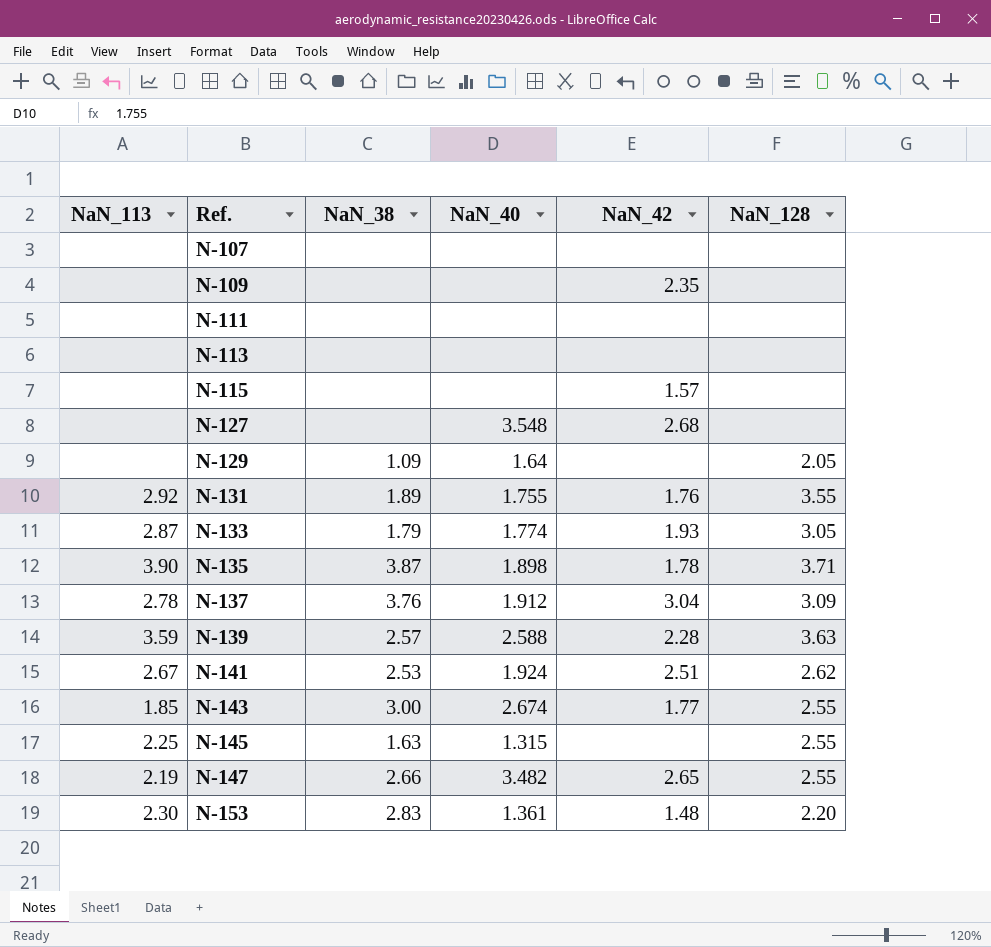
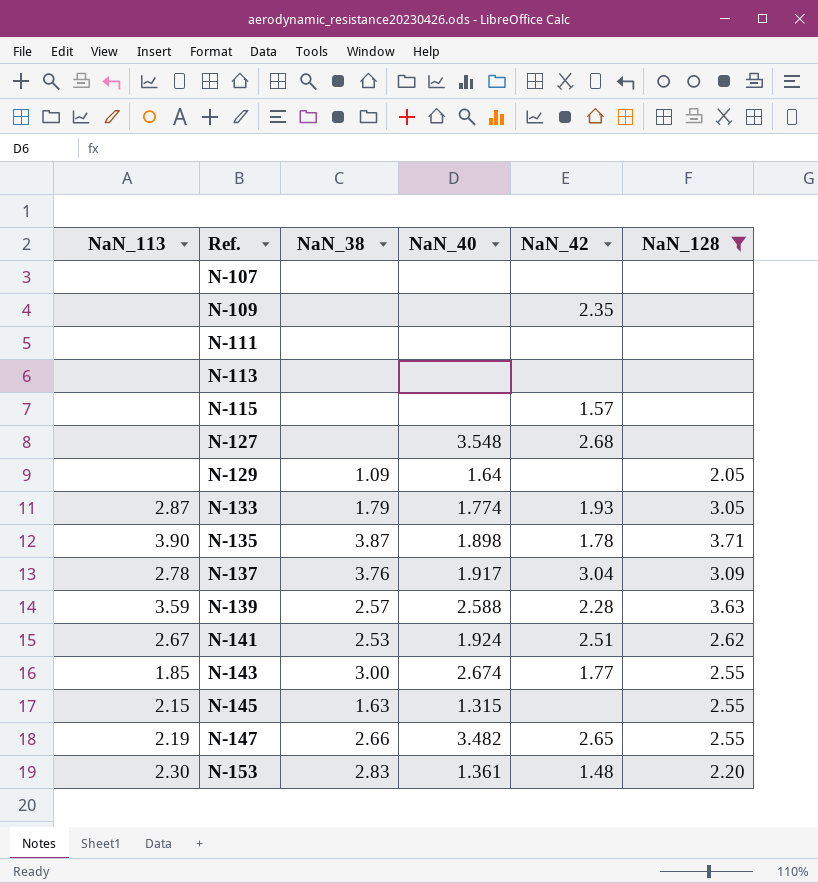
filter: none -> NaN_128 != 3.55
N-137 | NaN_40: 1.912 -> 1.917
N-145 | NaN_113: 2.25 -> 2.15

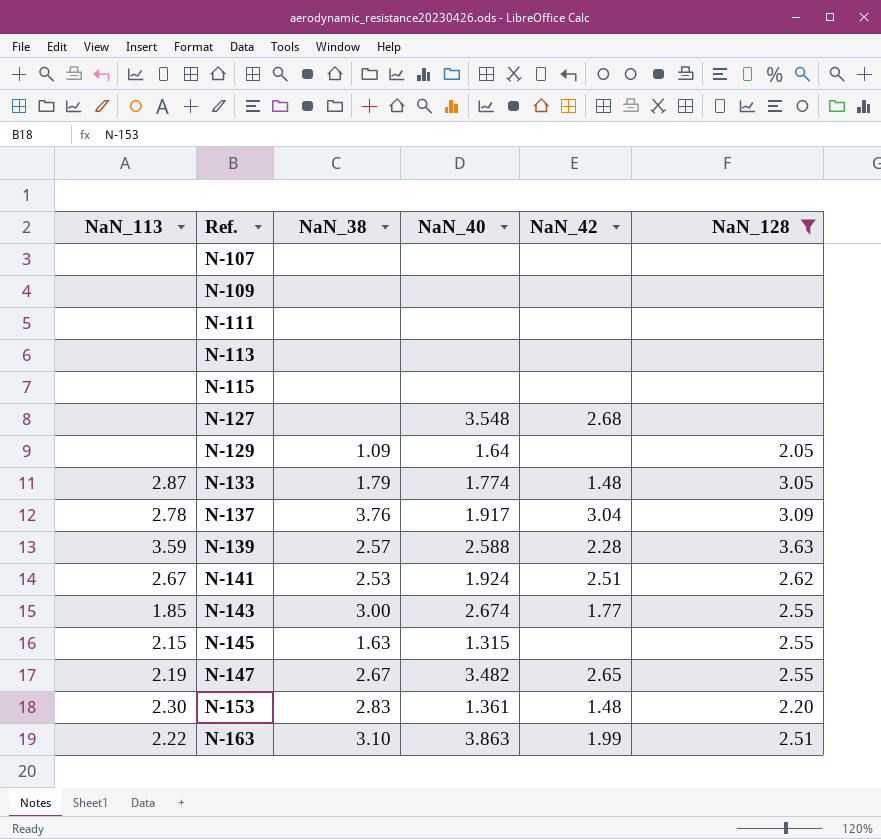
row N-135: 3.90 | 3.87 | 1.898 | 1.78 | 3.71 -> none
N-109 | NaN_42: 2.35 -> none
N-115 | NaN_42: 1.57 -> none
N-133 | NaN_42: 1.93 -> 1.48
N-147 | NaN_38: 2.66 -> 2.67
row N-163: none -> 2.22 | 3.10 | 3.863 | 1.99 | 2.51

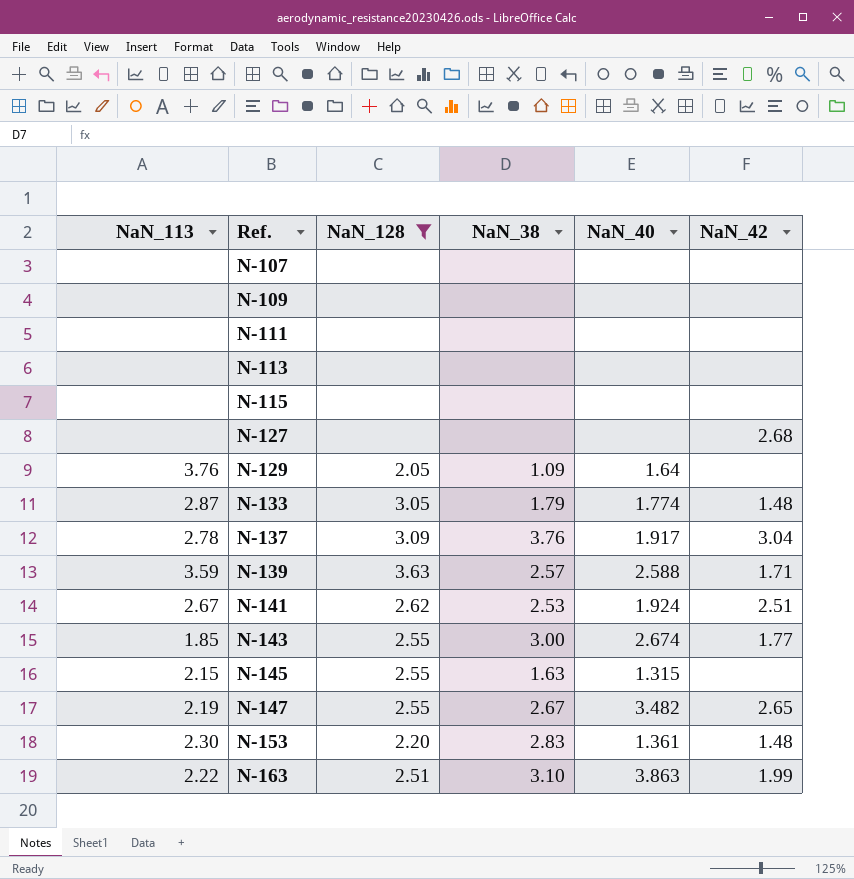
column NaN_128 | position: 6 -> 3
N-127 | NaN_40: 3.548 -> none
N-129 | NaN_113: none -> 3.76
N-139 | NaN_42: 2.28 -> 1.71

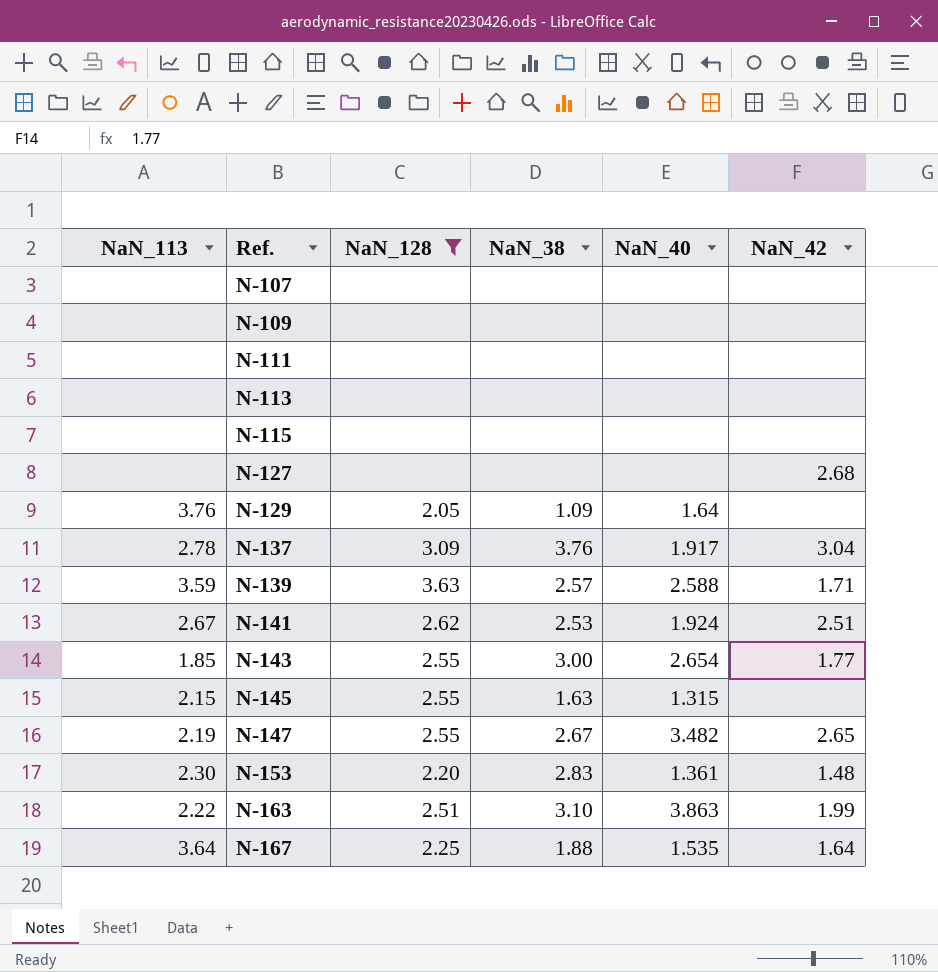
row N-133: 2.87 | 3.05 | 1.79 | 1.774 | 1.48 -> none
N-143 | NaN_40: 2.674 -> 2.654
row N-167: none -> 3.64 | 2.25 | 1.88 | 1.535 | 1.64

